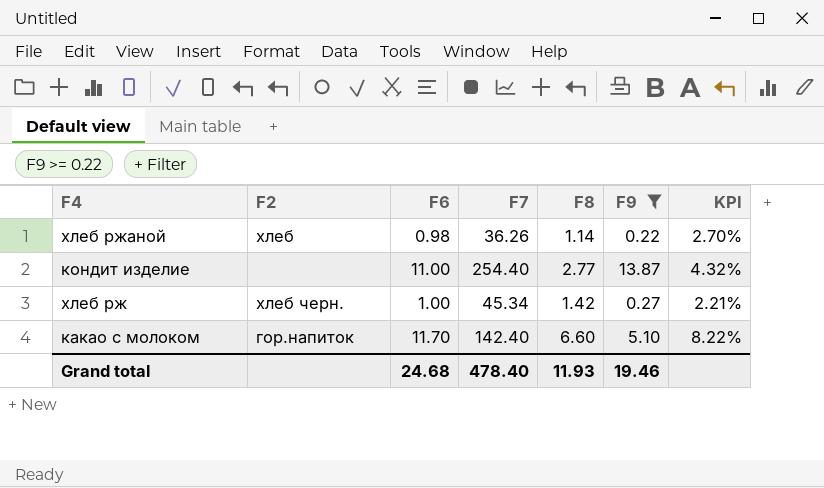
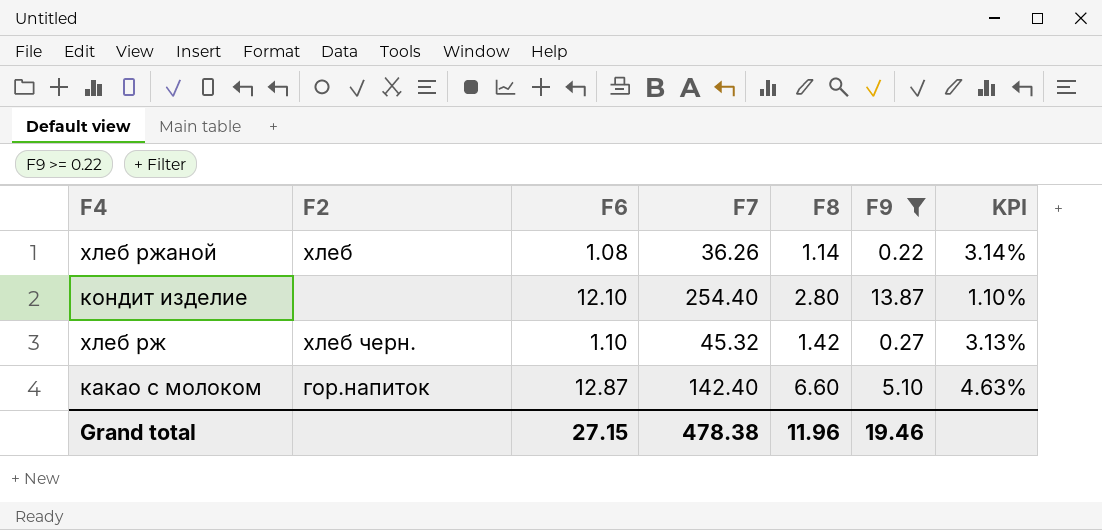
column KPI | formula: [F6] / [F7] -> [F8] / [F7]
хлеб ржаной | F6: 0.98 -> 1.08
кондит изделие | F6: 11.00 -> 12.10
кондит изделие | F8: 2.77 -> 2.80
хлеб рж | F6: 1.00 -> 1.10
хлеб рж | F7: 45.34 -> 45.32
какао с молоком | F6: 11.70 -> 12.87
Grand total | F6: 24.68 -> 27.15
Grand total | F7: 478.40 -> 478.38
Grand total | F8: 11.93 -> 11.96

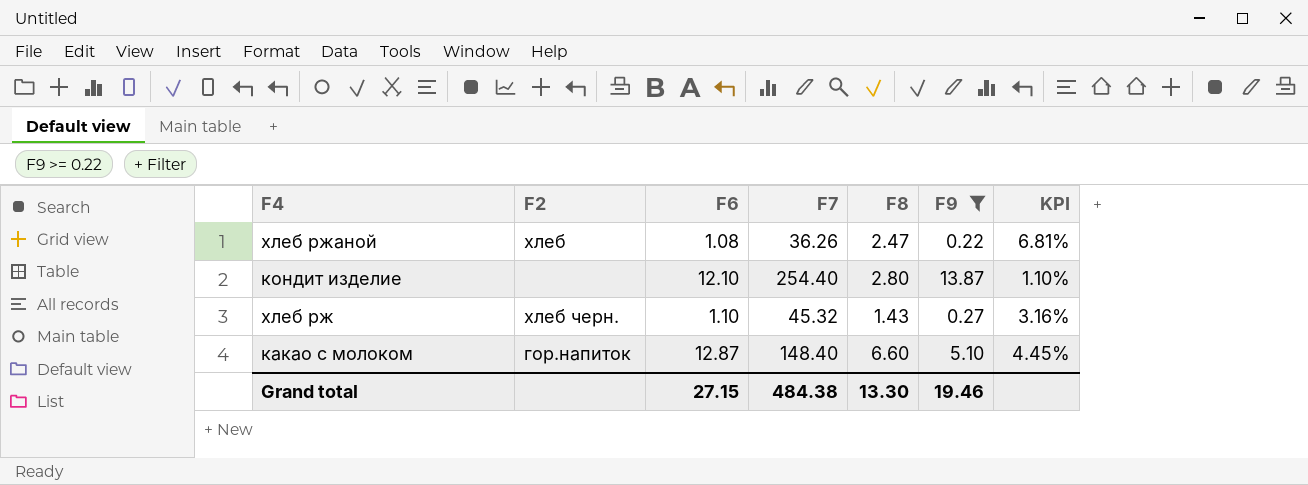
хлеб ржаной | F8: 1.14 -> 2.47
хлеб ржаной | KPI: 3.14% -> 6.81%
хлеб рж | F8: 1.42 -> 1.43
хлеб рж | KPI: 3.13% -> 3.16%
какао с молоком | F7: 142.40 -> 148.40
какао с молоком | KPI: 4.63% -> 4.45%
Grand total | F7: 478.38 -> 484.38
Grand total | F8: 11.96 -> 13.30

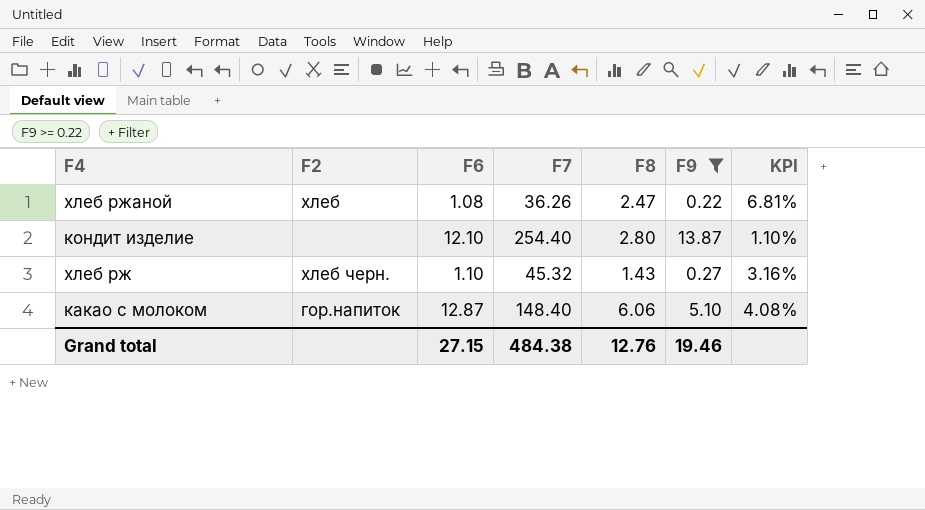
какао с молоком | F8: 6.60 -> 6.06
какао с молоком | KPI: 4.45% -> 4.08%
Grand total | F8: 13.30 -> 12.76

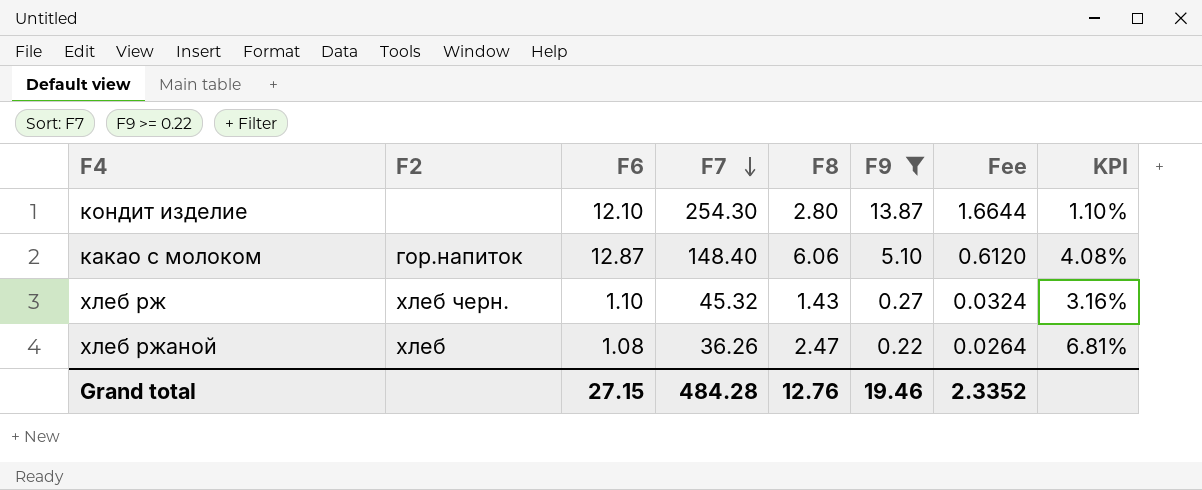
row order: none -> F7 descending
column Fee | formula: none -> [F9] * 0.12
кондит изделие | F7: 254.40 -> 254.30
Grand total | F7: 484.38 -> 484.28

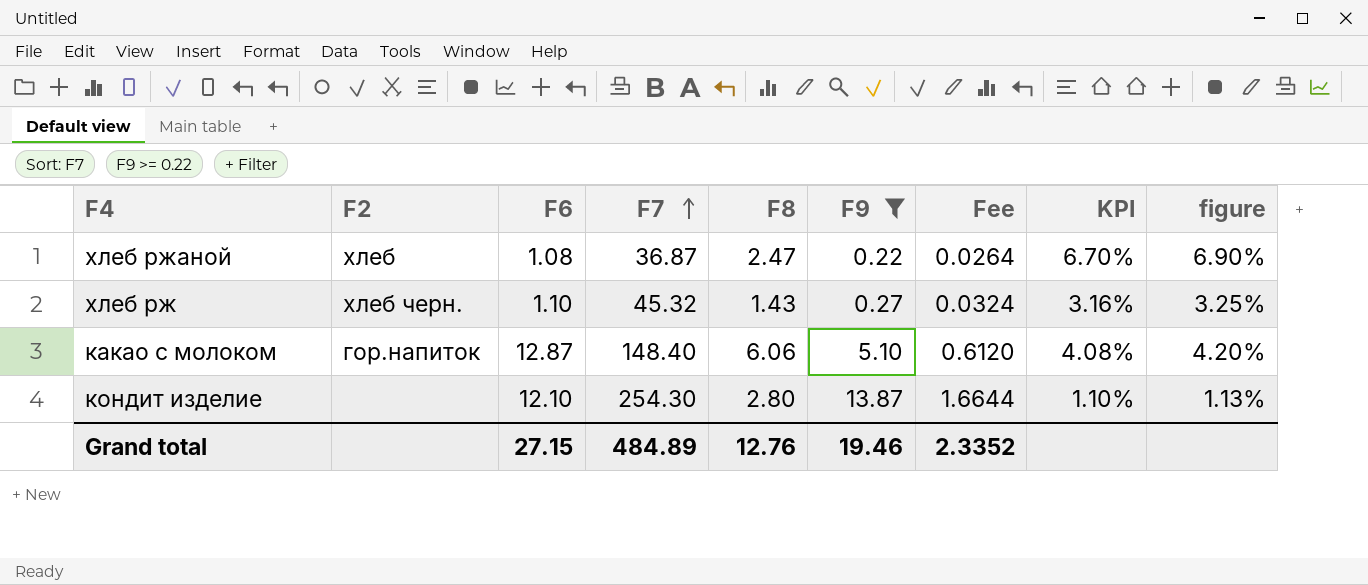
row order: F7 descending -> F7 ascending
column figure | formula: none -> [KPI] * 1.03
хлеб ржаной | F7: 36.26 -> 36.87
хлеб ржаной | KPI: 6.81% -> 6.70%
Grand total | F7: 484.28 -> 484.89

